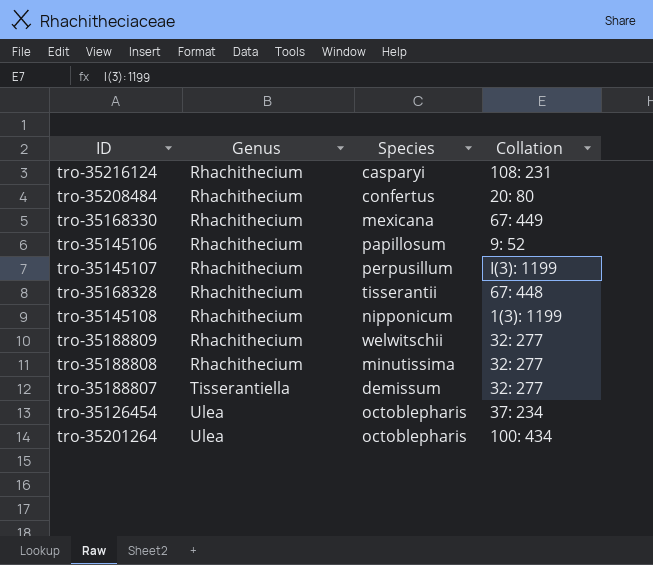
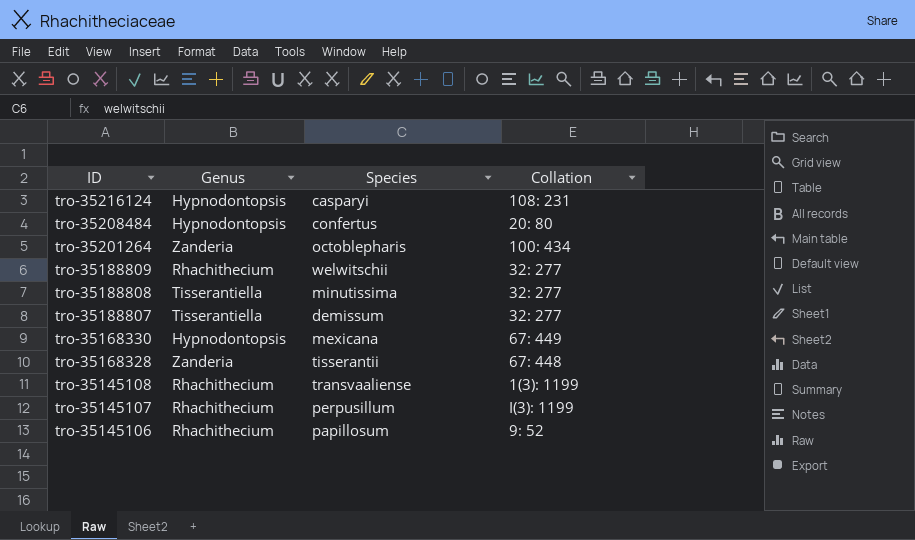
row order: Genus ascending -> ID descending
row tro-35126454: Ulea | octoblepharis | 37: 234 -> none
tro-35216124 | Genus: Rhachithecium -> Hypnodontopsis
tro-35208484 | Genus: Rhachithecium -> Hypnodontopsis
tro-35201264 | Genus: Ulea -> Zanderia
tro-35188808 | Genus: Rhachithecium -> Tisserantiella
tro-35168330 | Genus: Rhachithecium -> Hypnodontopsis
tro-35168328 | Genus: Rhachithecium -> Zanderia
tro-35145108 | Species: nipponicum -> transvaaliense

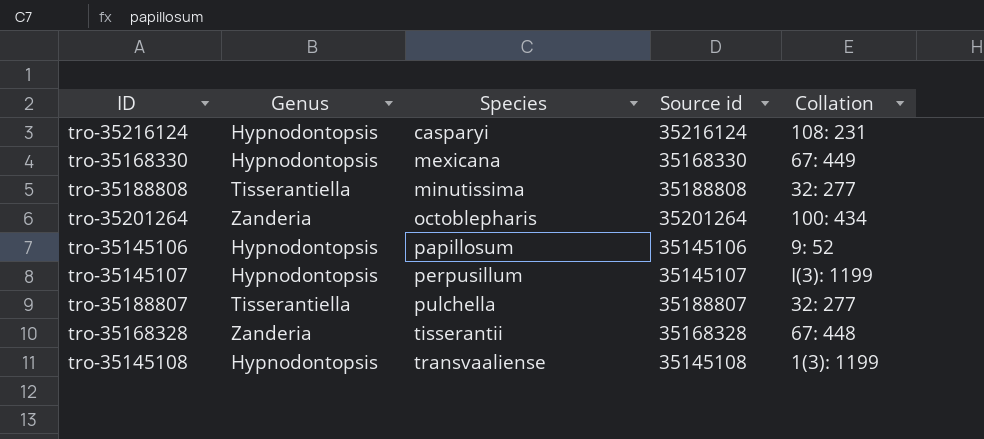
row order: ID descending -> Species ascending
column Source id | position: none -> 4
row tro-35208484: Hypnodontopsis | confertus | 20: 80 -> none
row tro-35188809: Rhachithecium | welwitschii | 32: 277 -> none
tro-35145106 | Genus: Rhachithecium -> Hypnodontopsis
tro-35145107 | Genus: Rhachithecium -> Hypnodontopsis
tro-35188807 | Species: demissum -> pulchella
tro-35145108 | Genus: Rhachithecium -> Hypnodontopsis

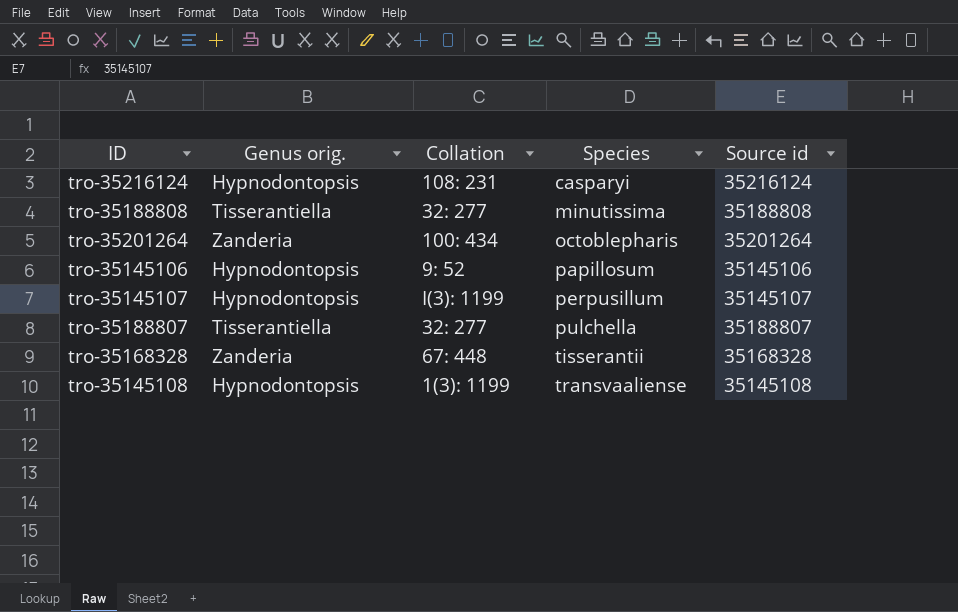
column name: Genus -> Genus orig.
column Collation | position: 5 -> 3
row tro-35168330: Hypnodontopsis | mexicana | 35168330 | 67: 449 -> none

